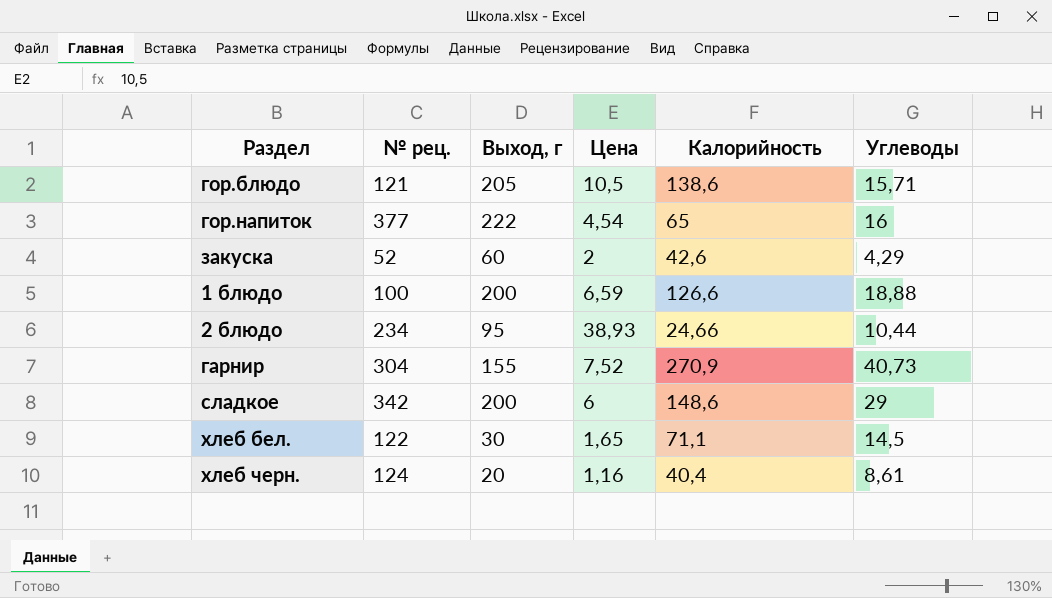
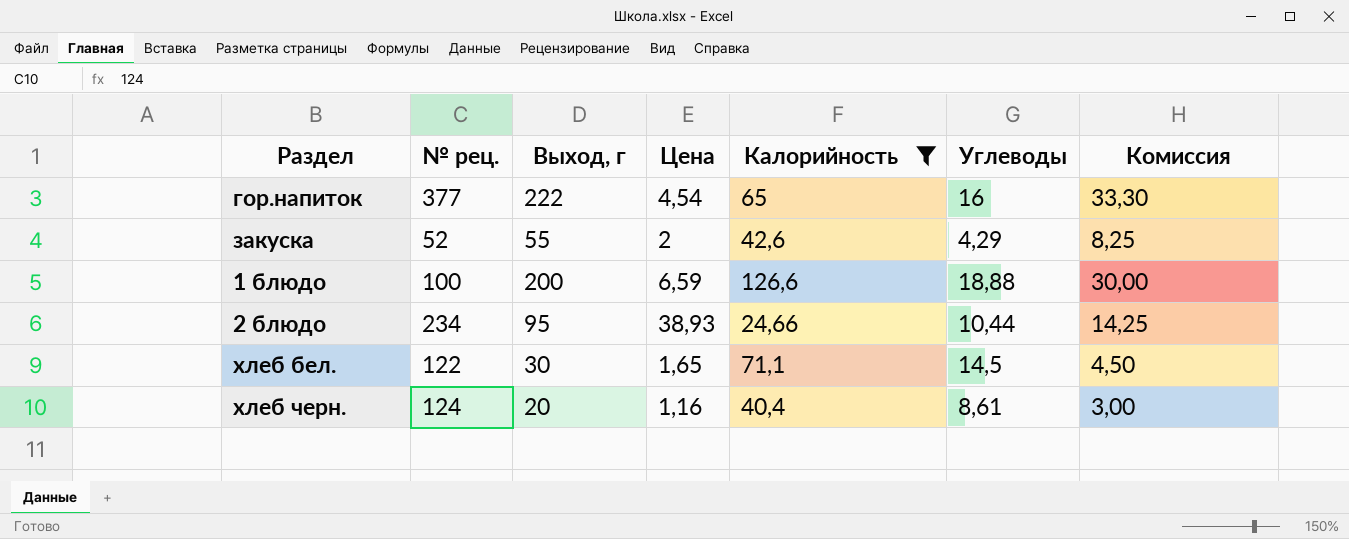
filter: none -> Калорийность <= 126,6
column Комиссия | formula: none -> [Выход, г] * 0,15
закуска | Выход, г: 60 -> 55

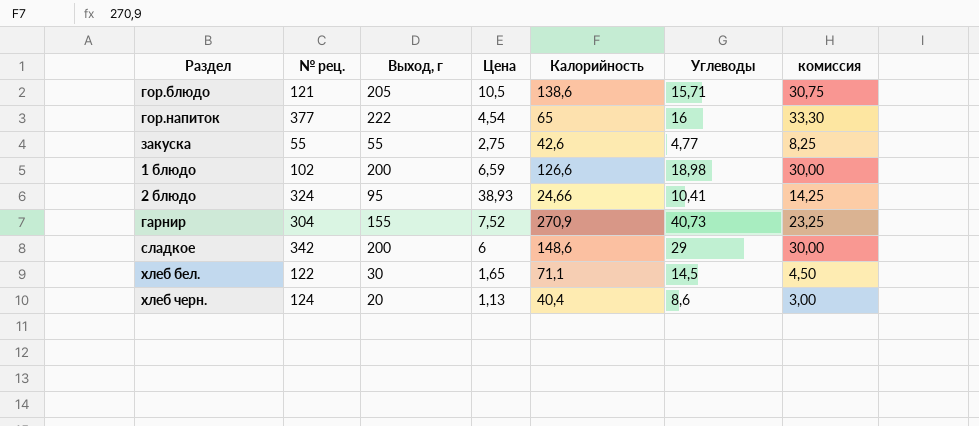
filter: Калорийность <= 126,6 -> none
column name: Комиссия -> комиссия
закуска | № рец.: 52 -> 55
закуска | Цена: 2 -> 2,75
закуска | Углеводы: 4,29 -> 4,77
1 блюдо | № рец.: 100 -> 102
1 блюдо | Углеводы: 18,88 -> 18,98
2 блюдо | № рец.: 234 -> 324
2 блюдо | Углеводы: 10,44 -> 10,41
хлеб черн. | Цена: 1,16 -> 1,13
хлеб черн. | Углеводы: 8,61 -> 8,6

